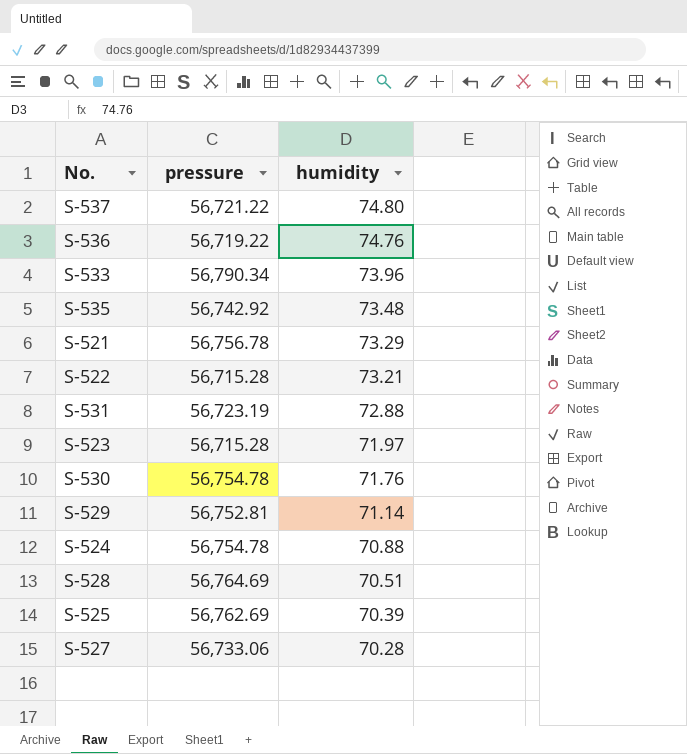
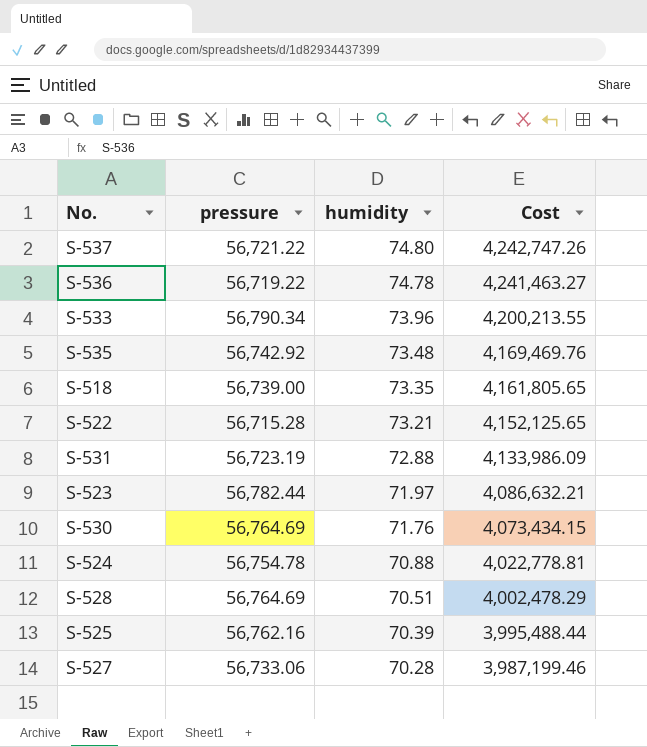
column Cost | formula: none -> [pressure] * [humidity]
row S-521: 56,756.78 | 73.29 -> none
row S-529: 56,752.81 | 71.14 -> none
S-536 | humidity: 74.76 -> 74.78
row S-518: none -> 56,739.00 | 73.35 | 4,161,805.65
S-523 | pressure: 56,715.28 -> 56,782.44
S-530 | pressure: 56,754.78 -> 56,764.69
S-525 | pressure: 56,762.69 -> 56,762.16

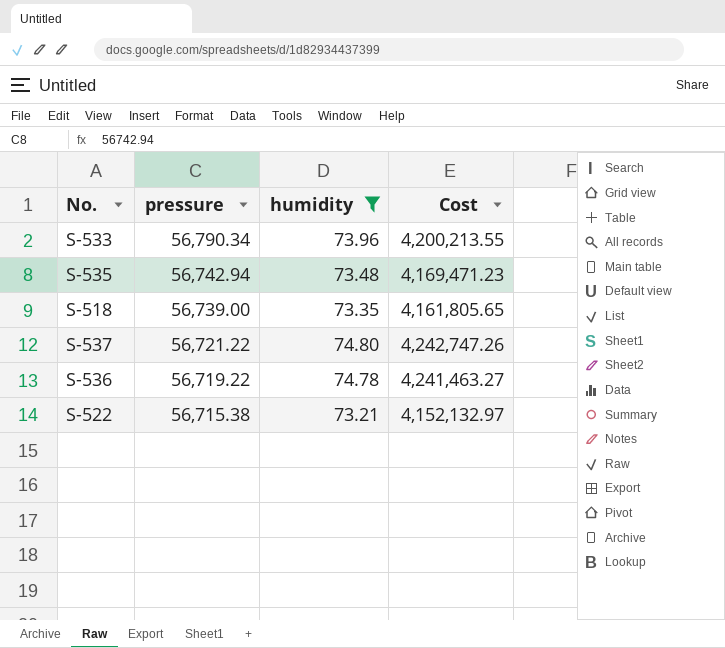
filter: none -> humidity >= 73.21
row order: humidity descending -> pressure descending
S-535 | pressure: 56,742.92 -> 56,742.94
S-535 | Cost: 4,169,469.76 -> 4,169,471.23
S-522 | pressure: 56,715.28 -> 56,715.38
S-522 | Cost: 4,152,125.65 -> 4,152,132.97

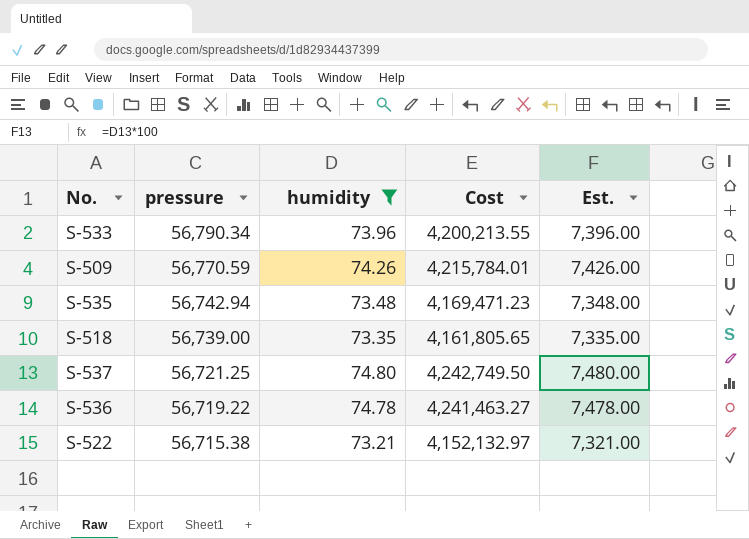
column Est. | formula: none -> [humidity] * 100
row S-509: none -> 56,770.59 | 74.26 | 4,215,784.01 | 7,426.00
S-537 | pressure: 56,721.22 -> 56,721.25
S-537 | Cost: 4,242,747.26 -> 4,242,749.50

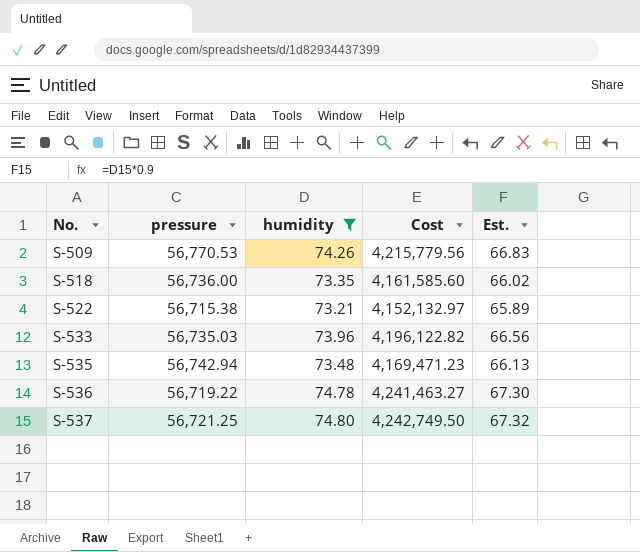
row order: pressure descending -> No. ascending
column Est. | formula: [humidity] * 100 -> [humidity] * 0.9
S-509 | pressure: 56,770.59 -> 56,770.53
S-509 | Cost: 4,215,784.01 -> 4,215,779.56
S-518 | pressure: 56,739.00 -> 56,736.00
S-518 | Cost: 4,161,805.65 -> 4,161,585.60
S-533 | pressure: 56,790.34 -> 56,735.03
S-533 | Cost: 4,200,213.55 -> 4,196,122.82

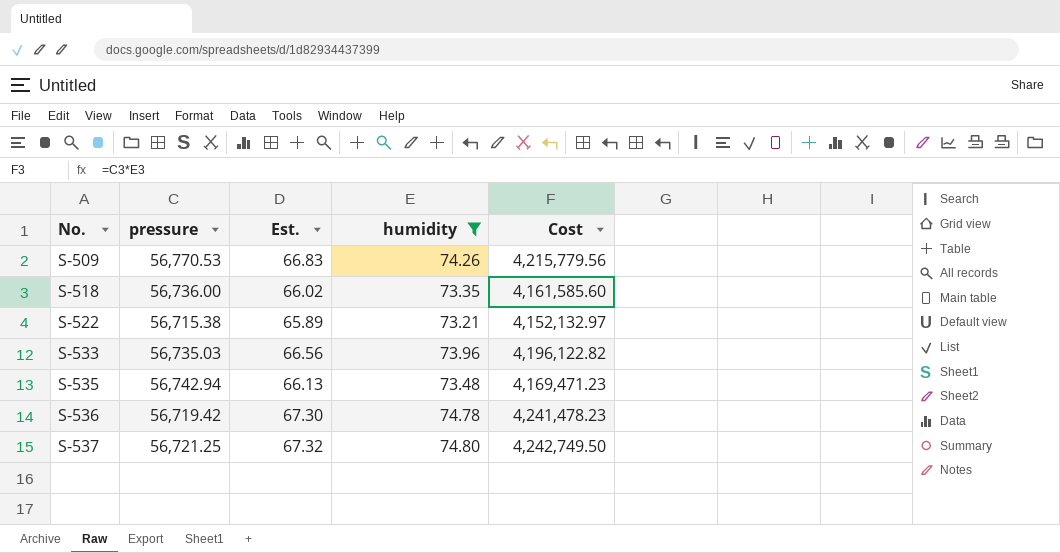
column Est. | position: 5 -> 3
S-536 | pressure: 56,719.22 -> 56,719.42
S-536 | Cost: 4,241,463.27 -> 4,241,478.23

